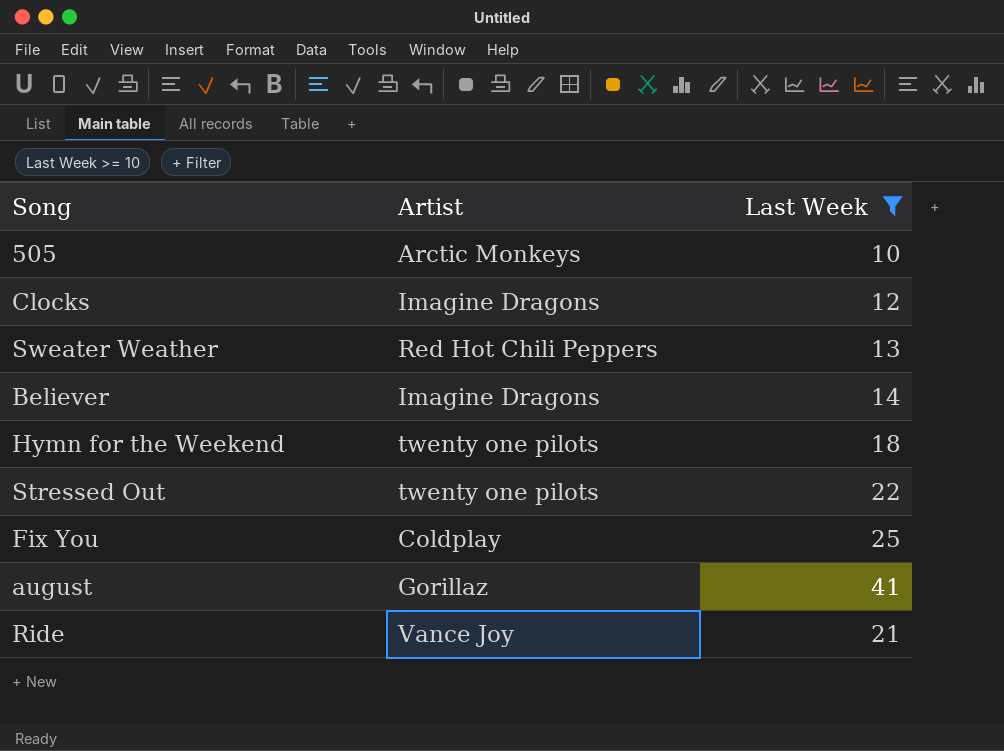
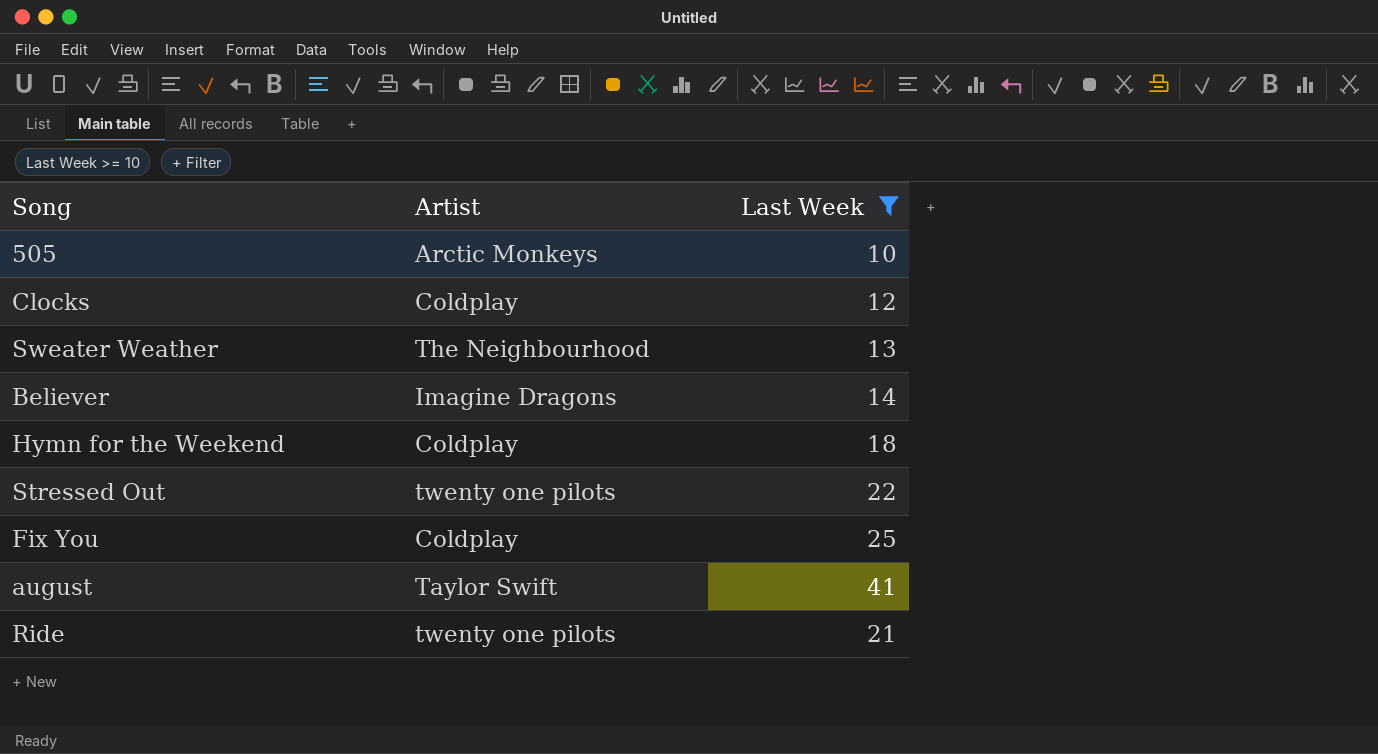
Clocks | Artist: Imagine Dragons -> Coldplay
Sweater Weather | Artist: Red Hot Chili Peppers -> The Neighbourhood
Hymn for the Weekend | Artist: twenty one pilots -> Coldplay
august | Artist: Gorillaz -> Taylor Swift
Ride | Artist: Vance Joy -> twenty one pilots

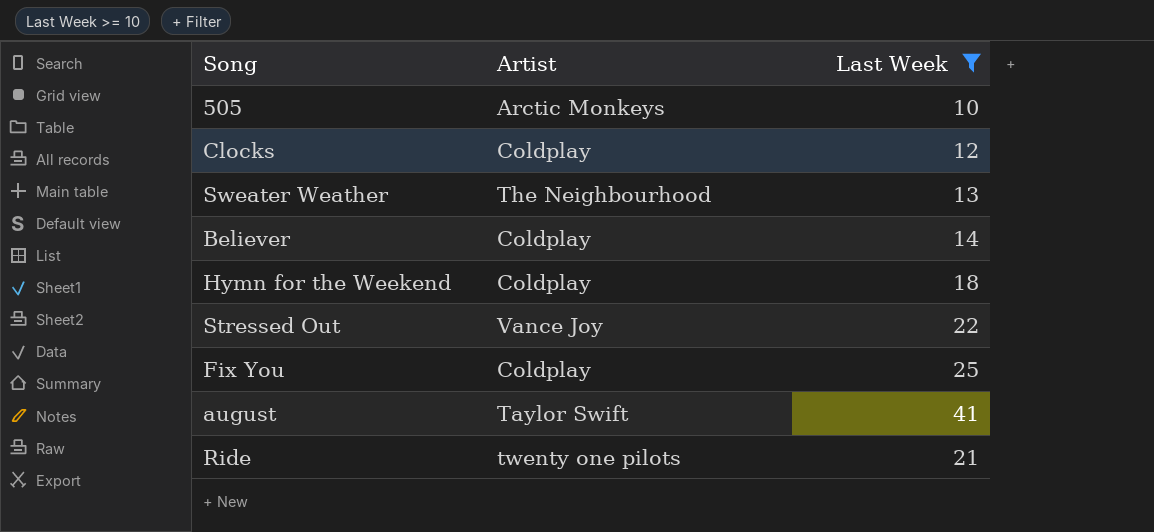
Believer | Artist: Imagine Dragons -> Coldplay
Stressed Out | Artist: twenty one pilots -> Vance Joy

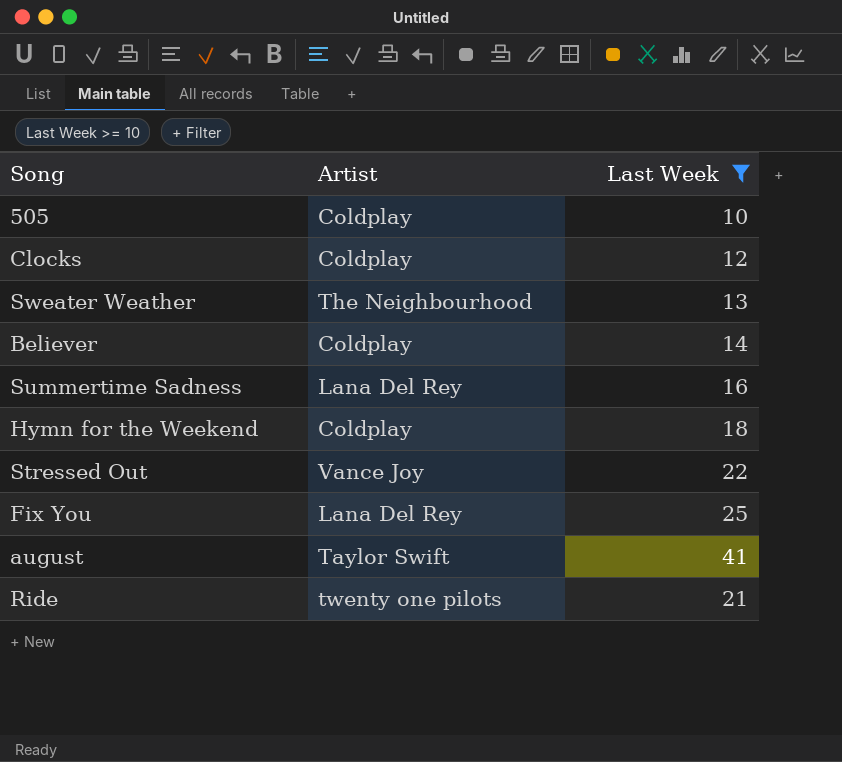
505 | Artist: Arctic Monkeys -> Coldplay
row Summertime Sadness: none -> Lana Del Rey | 16
Fix You | Artist: Coldplay -> Lana Del Rey

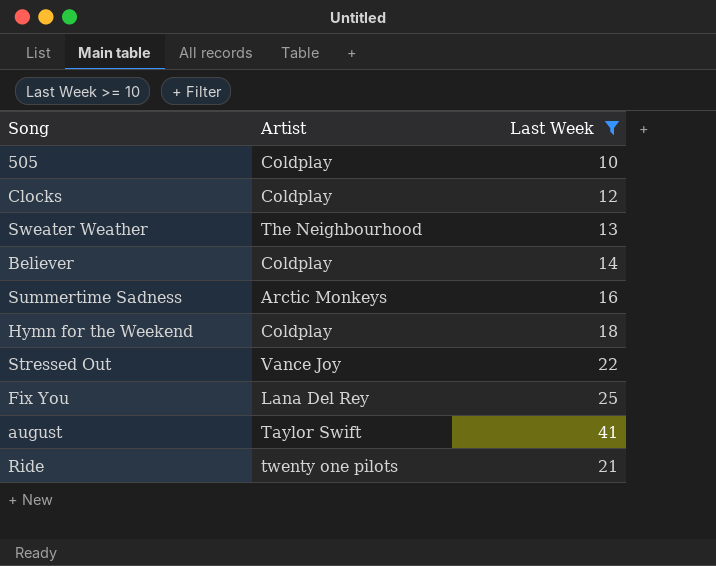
Summertime Sadness | Artist: Lana Del Rey -> Arctic Monkeys

